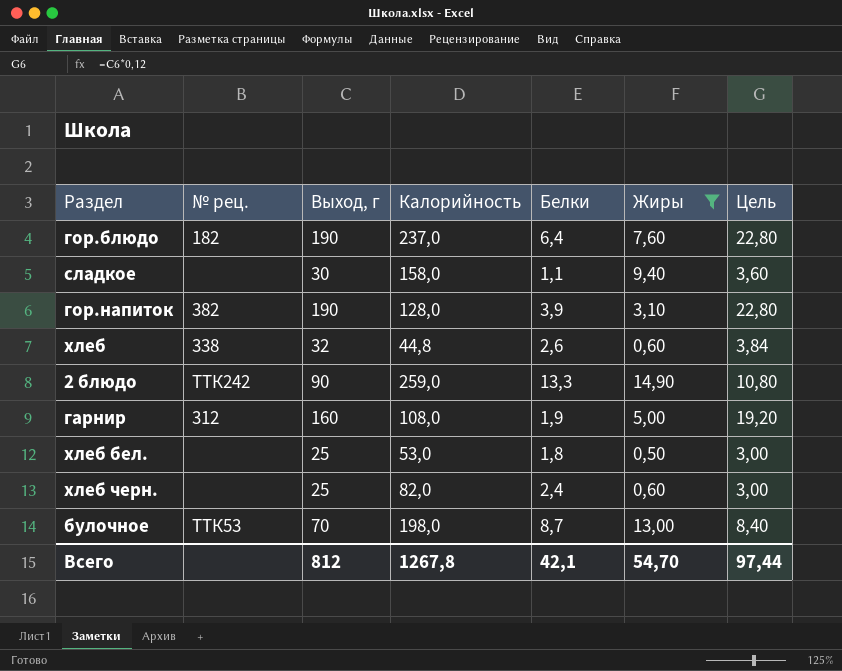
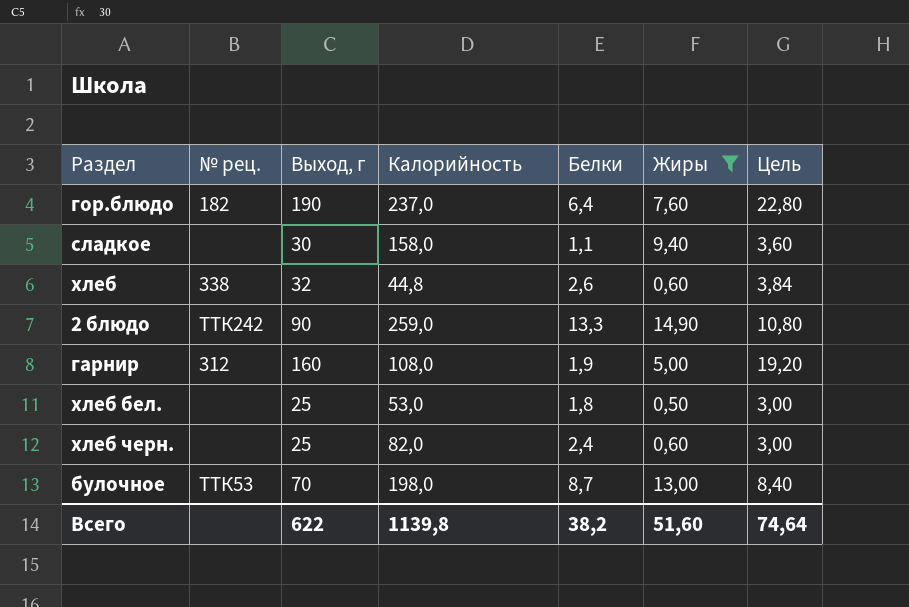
row гор.напиток: 382 | 190 | 128,0 | 3,9 | 3,10 | 22,80 -> none
Всего | Выход, г: 812 -> 622
Всего | Калорийность: 1267,8 -> 1139,8
Всего | Белки: 42,1 -> 38,2
Всего | Жиры: 54,70 -> 51,60
Всего | Цель: 97,44 -> 74,64

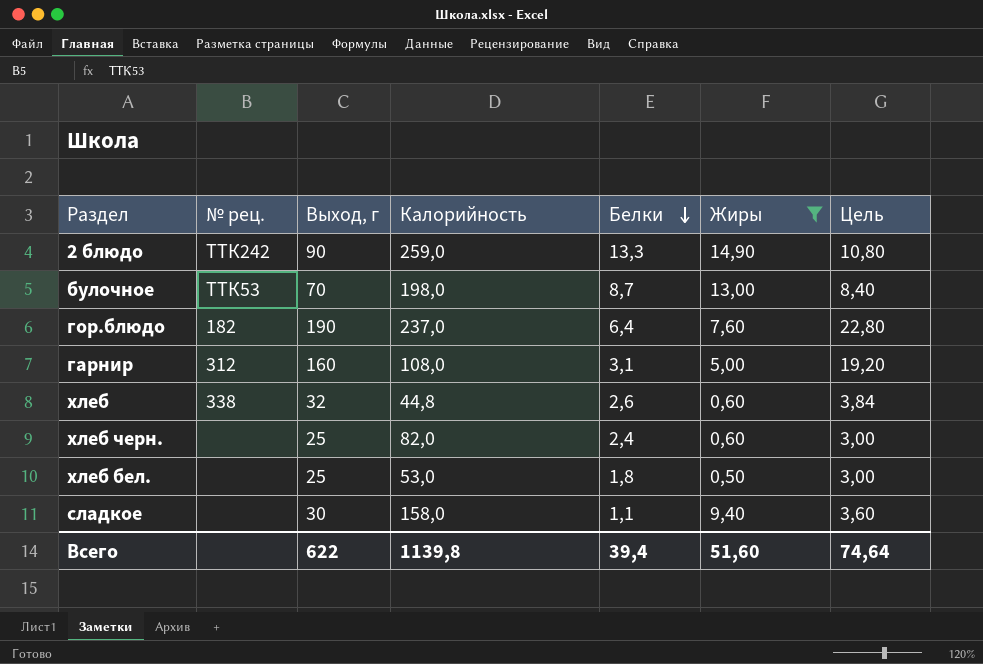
row order: none -> Белки descending
гарнир | Белки: 1,9 -> 3,1
Всего | Белки: 38,2 -> 39,4

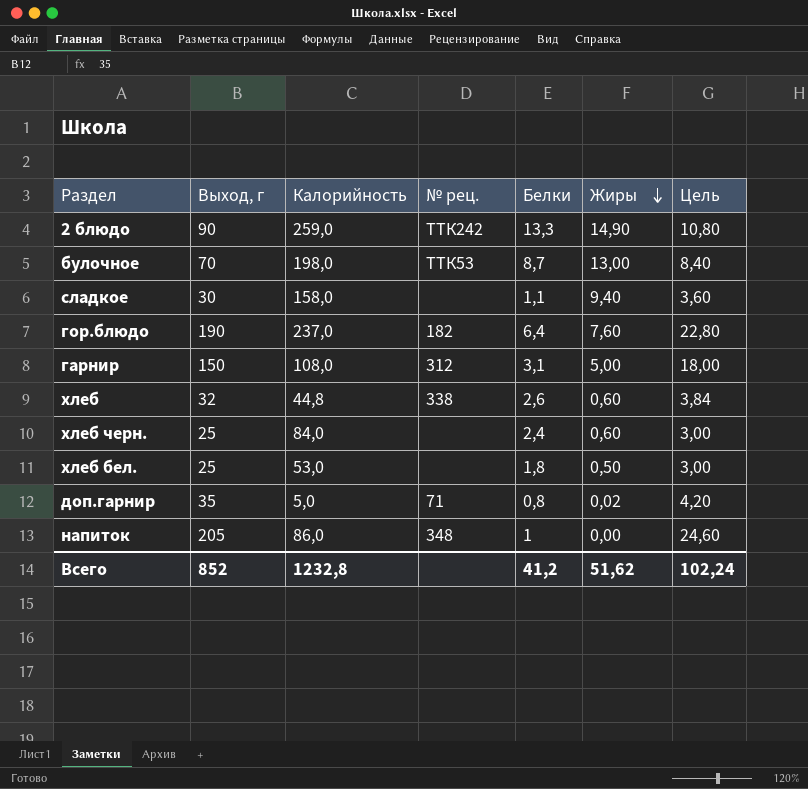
filter: Жиры >= 0,50 -> none
row order: Белки descending -> Жиры descending
column № рец. | position: 2 -> 4
гарнир | Выход, г: 160 -> 150
гарнир | Цель: 19,20 -> 18,00
хлеб черн. | Калорийность: 82,0 -> 84,0
Всего | Выход, г: 622 -> 852
Всего | Калорийность: 1139,8 -> 1232,8
Всего | Белки: 39,4 -> 41,2
Всего | Жиры: 51,60 -> 51,62
Всего | Цель: 74,64 -> 102,24

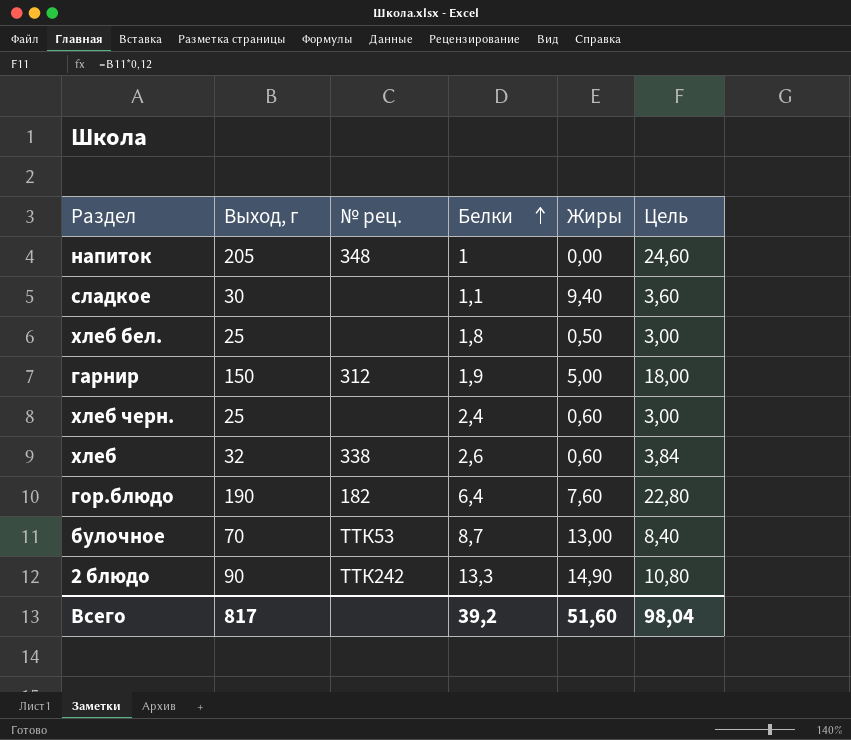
row order: Жиры descending -> Белки ascending
column Калорийность | position: 3 -> none
row доп.гарнир: 35 | 5,0 | 71 | 0,8 | 0,02 | 4,20 -> none
гарнир | Белки: 3,1 -> 1,9
Всего | Выход, г: 852 -> 817
Всего | Белки: 41,2 -> 39,2
Всего | Жиры: 51,62 -> 51,60
Всего | Цель: 102,24 -> 98,04

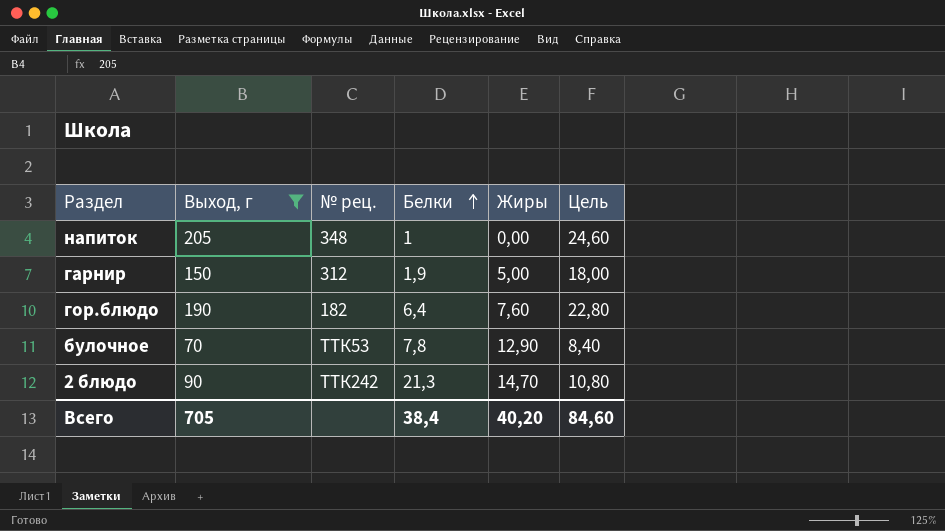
filter: none -> Выход, г >= 70
булочное | Белки: 8,7 -> 7,8
булочное | Жиры: 13,00 -> 12,90
2 блюдо | Белки: 13,3 -> 21,3
2 блюдо | Жиры: 14,90 -> 14,70
Всего | Выход, г: 817 -> 705
Всего | Белки: 39,2 -> 38,4
Всего | Жиры: 51,60 -> 40,20
Всего | Цель: 98,04 -> 84,60

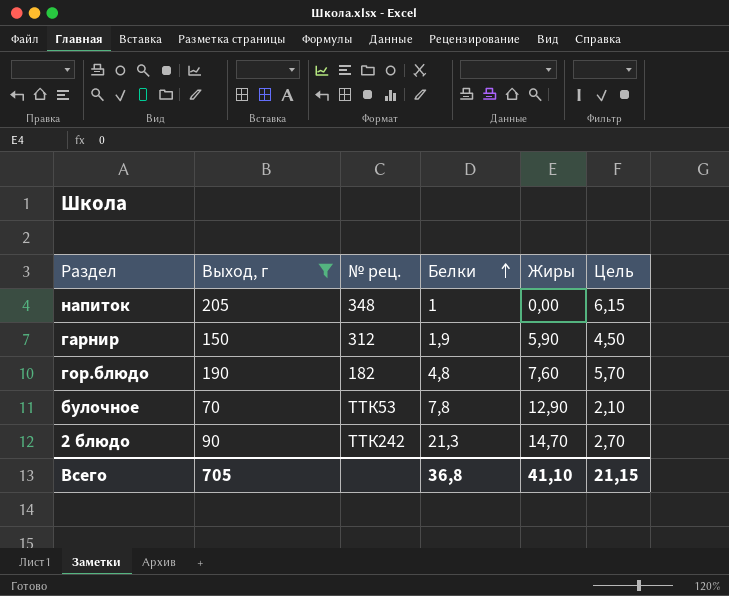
column Цель | formula: [Выход, г] * 0,12 -> [Выход, г] * 0,03
гарнир | Жиры: 5,00 -> 5,90
гор.блюдо | Белки: 6,4 -> 4,8
Всего | Белки: 38,4 -> 36,8
Всего | Жиры: 40,20 -> 41,10
Всего | Цель: 84,60 -> 21,15

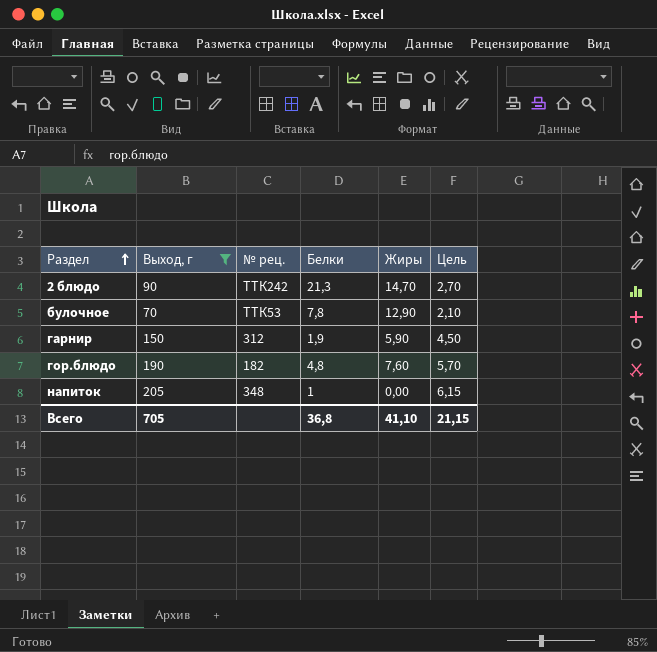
row order: Белки ascending -> Раздел ascending

